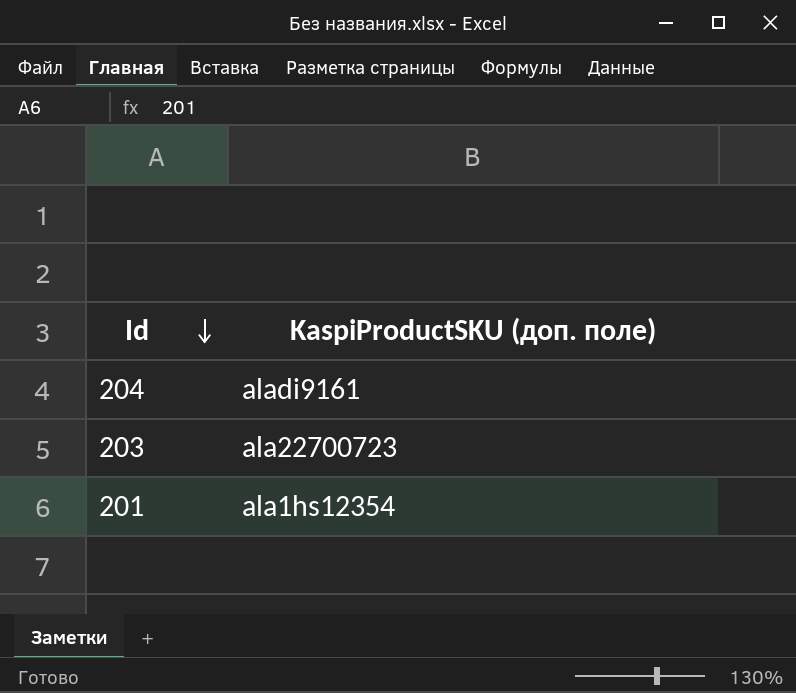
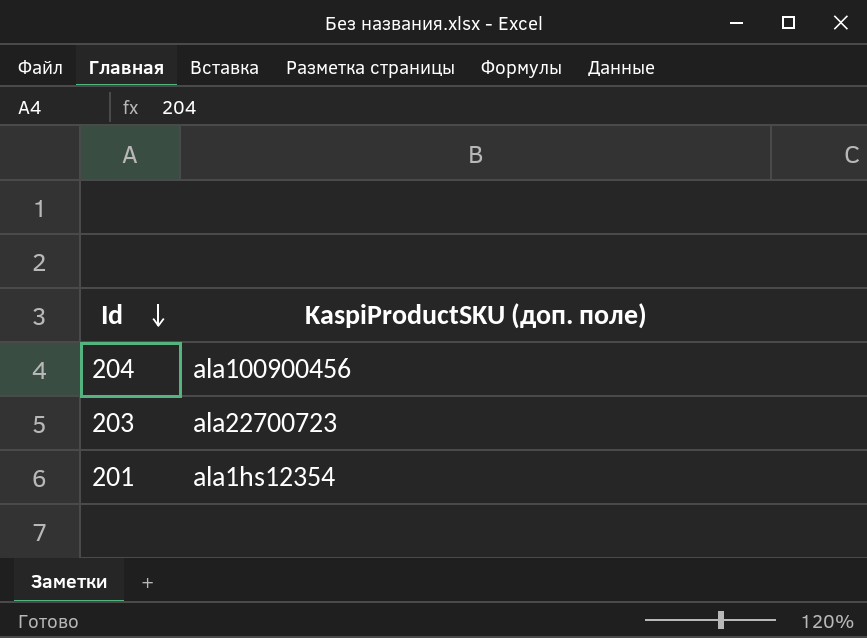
204 | KaspiProductSKU (доп. поле): aladi9161 -> ala100900456

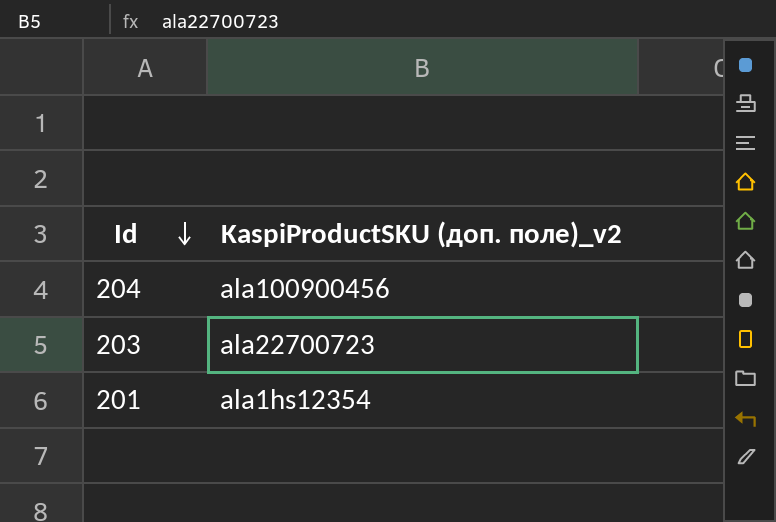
column name: KaspiProductSKU (доп. поле) -> KaspiProductSKU (доп. поле)_v2

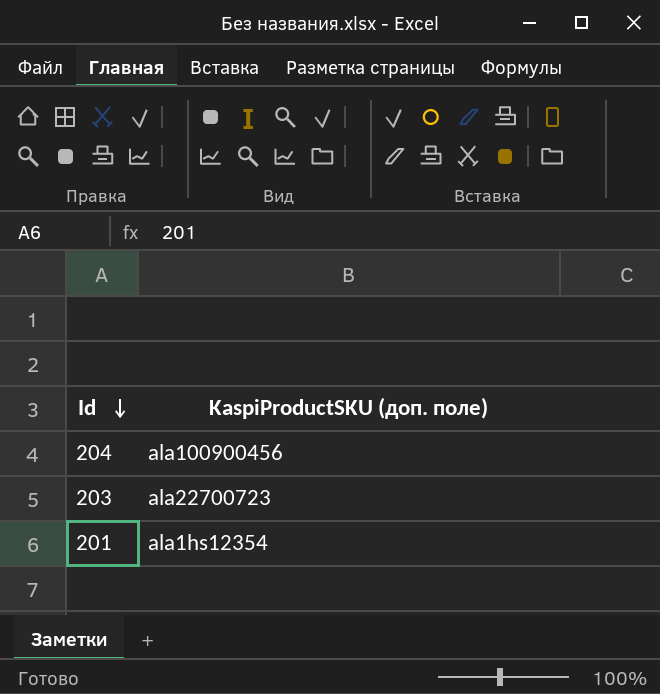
column name: KaspiProductSKU (доп. поле)_v2 -> KaspiProductSKU (доп. поле)

